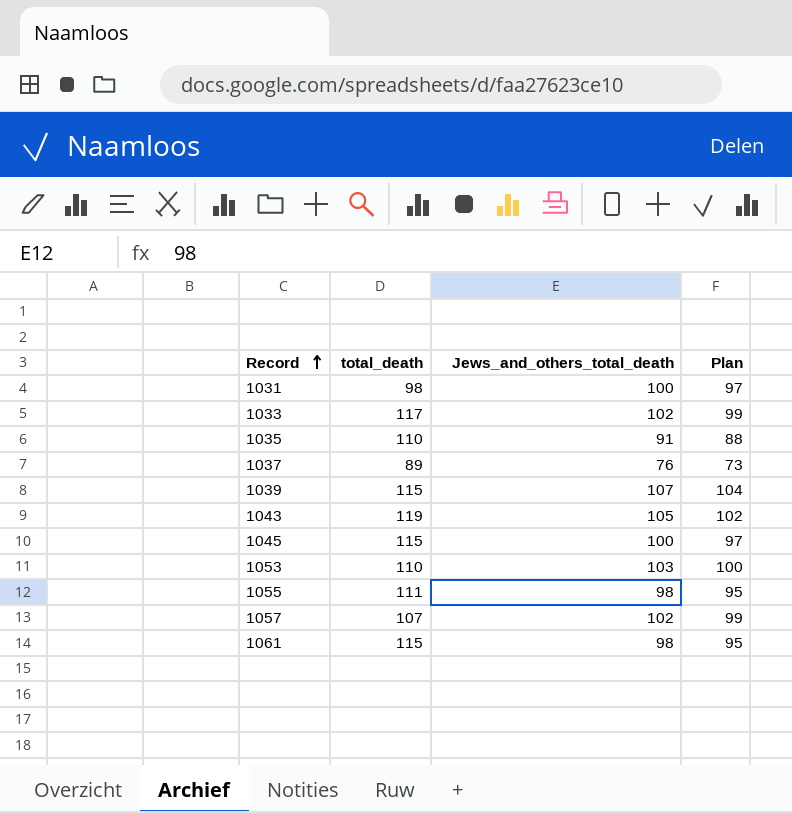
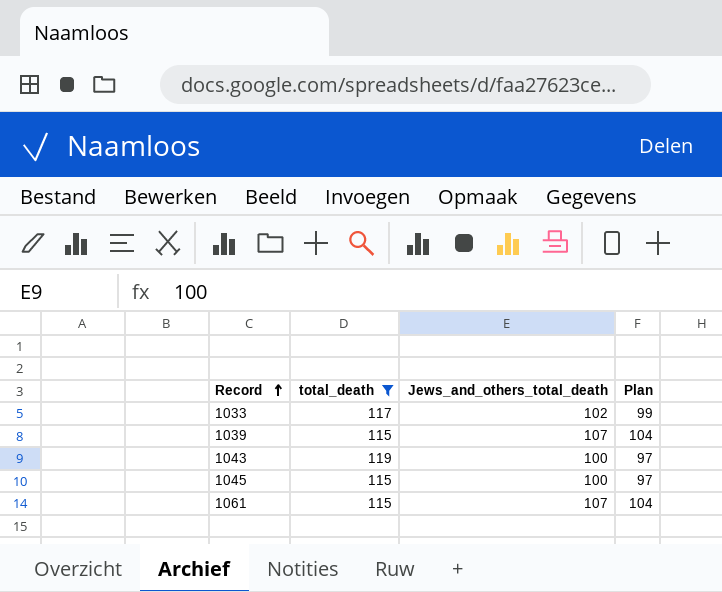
filter: none -> total_death >= 115
1043 | Jews_and_others_total_death: 105 -> 100
1043 | Plan: 102 -> 97
1061 | Jews_and_others_total_death: 98 -> 107
1061 | Plan: 95 -> 104

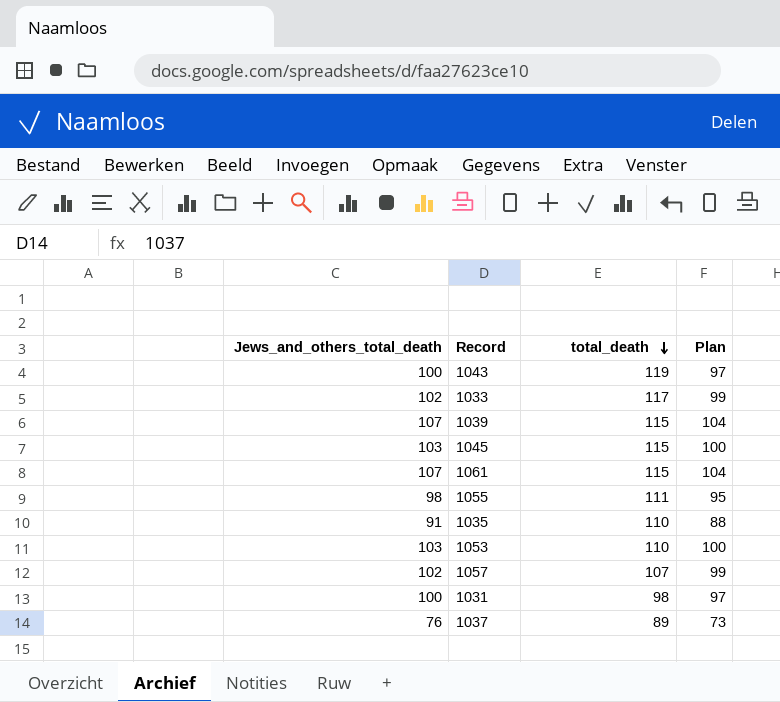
filter: total_death >= 115 -> none
row order: Record ascending -> total_death descending
column Jews_and_others_total_death | position: 3 -> 1
1045 | Jews_and_others_total_death: 100 -> 103
1045 | Plan: 97 -> 100

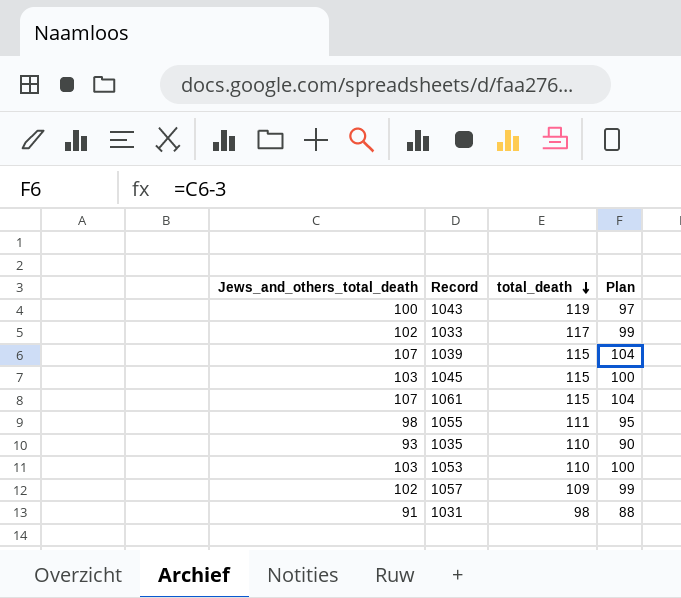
row 1037: 76 | 89 | 73 -> none
1035 | Jews_and_others_total_death: 91 -> 93
1035 | Plan: 88 -> 90
1057 | total_death: 107 -> 109
1031 | Jews_and_others_total_death: 100 -> 91
1031 | Plan: 97 -> 88

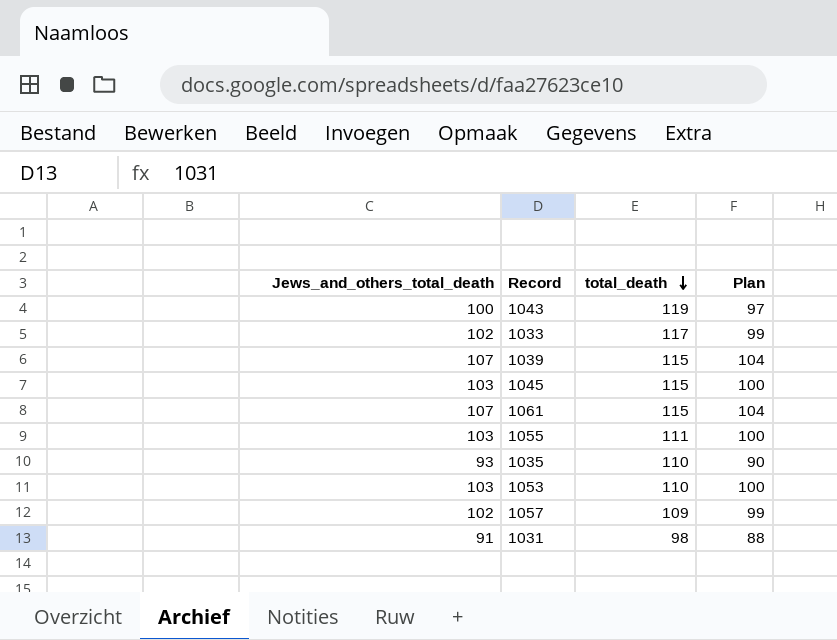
1055 | Jews_and_others_total_death: 98 -> 103
1055 | Plan: 95 -> 100

